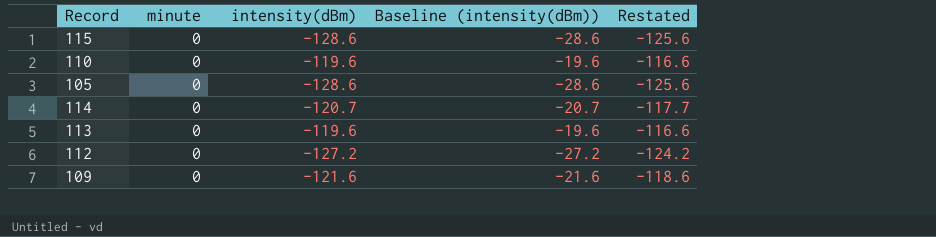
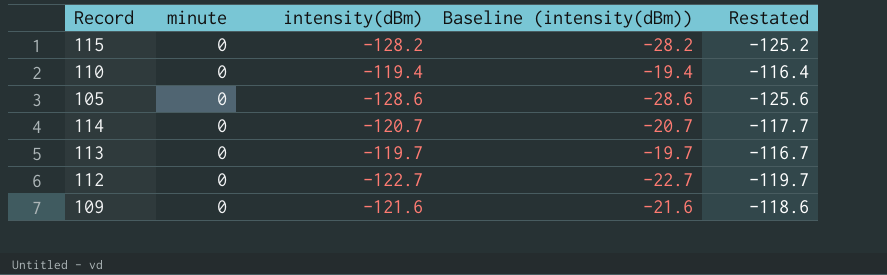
115 | intensity(dBm): -128.6 -> -128.2
115 | Baseline (intensity(dBm)): -28.6 -> -28.2
115 | Restated: -125.6 -> -125.2
110 | intensity(dBm): -119.6 -> -119.4
110 | Baseline (intensity(dBm)): -19.6 -> -19.4
110 | Restated: -116.6 -> -116.4
113 | intensity(dBm): -119.6 -> -119.7
113 | Baseline (intensity(dBm)): -19.6 -> -19.7
113 | Restated: -116.6 -> -116.7
112 | intensity(dBm): -127.2 -> -122.7
112 | Baseline (intensity(dBm)): -27.2 -> -22.7
112 | Restated: -124.2 -> -119.7

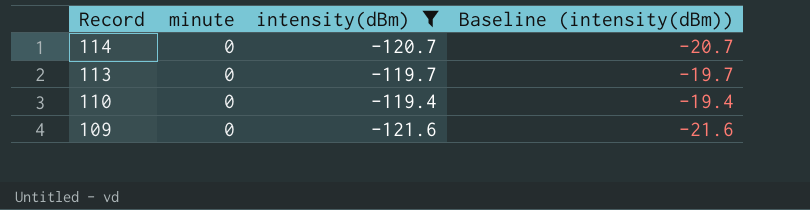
filter: none -> intensity(dBm) >= -121.6
row order: none -> Record descending
column Restated | formula: [intensity(dBm)] + 3 -> none

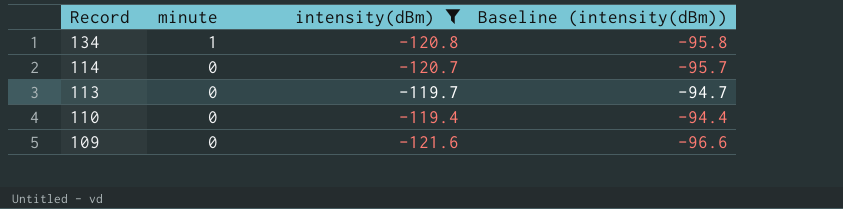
column Baseline (intensity(dBm)) | formula: [intensity(dBm)] + 100 -> [intensity(dBm)] + 25
row 134: none -> 1 | -120.8 | -95.8

